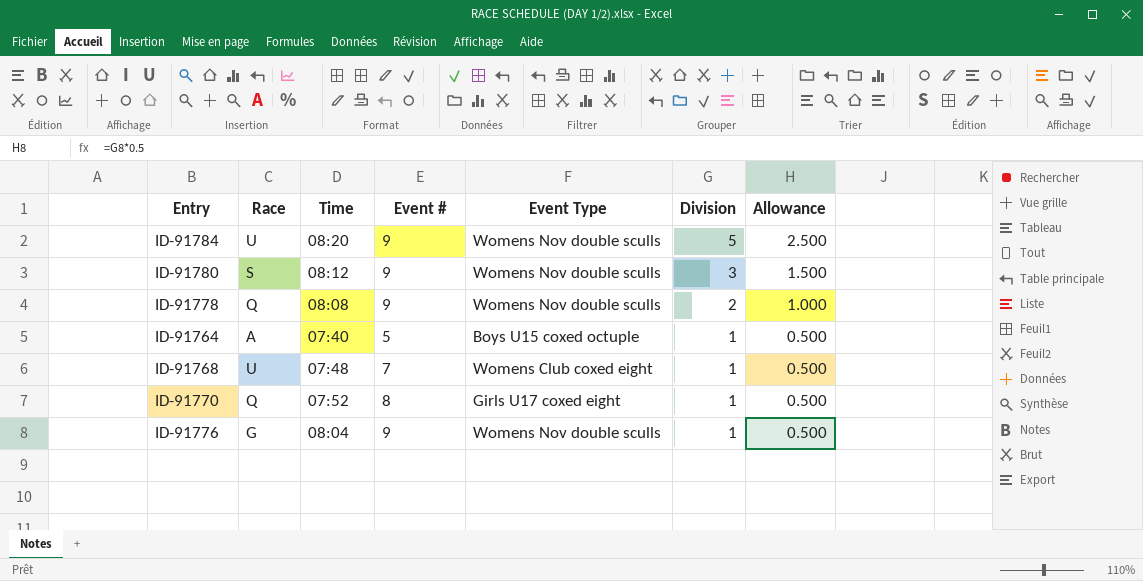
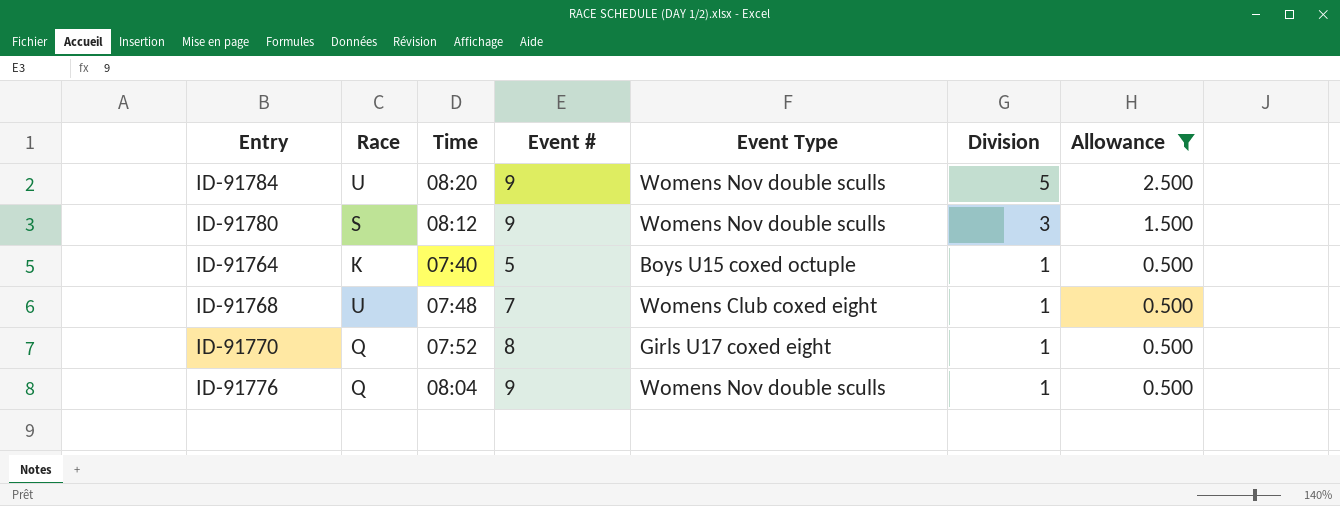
filter: none -> Allowance != 1.000
ID-91764 | Race: A -> K
ID-91776 | Race: G -> Q

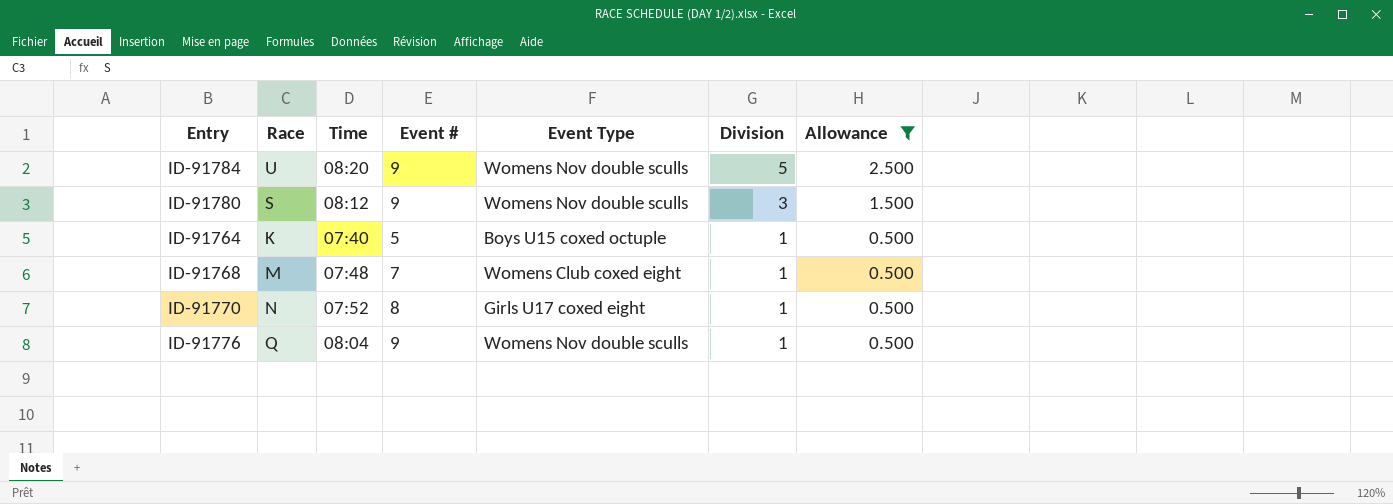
ID-91768 | Race: U -> M
ID-91770 | Race: Q -> N

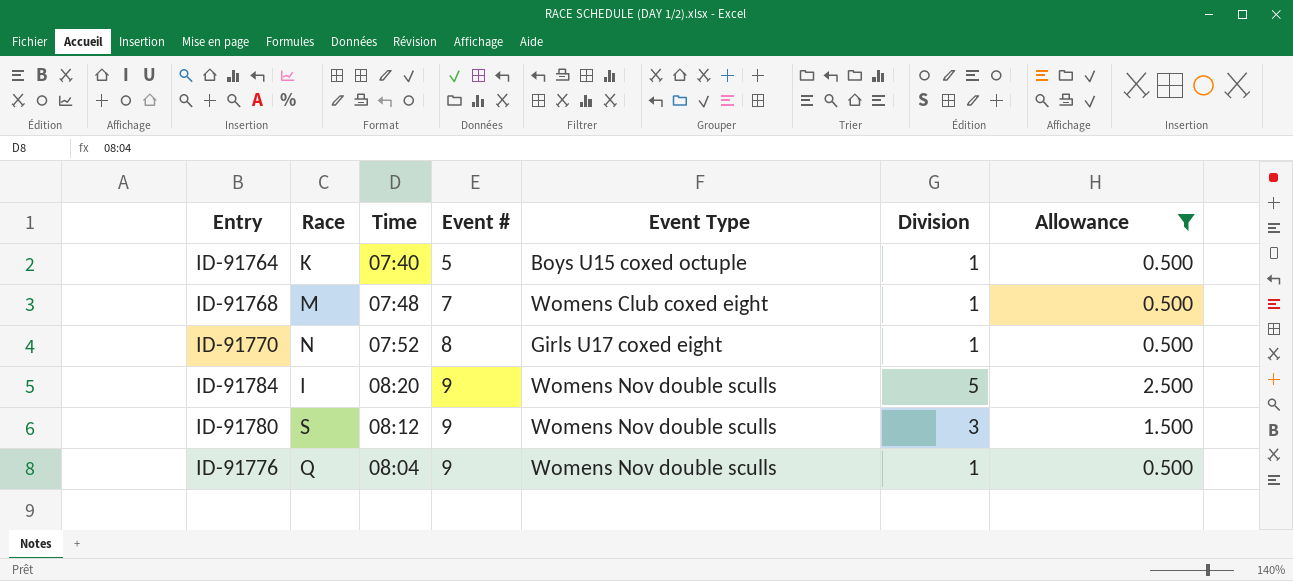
row order: Division descending -> Event # ascending
ID-91784 | Race: U -> I

